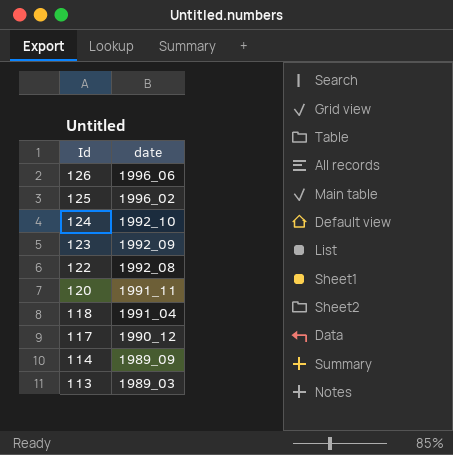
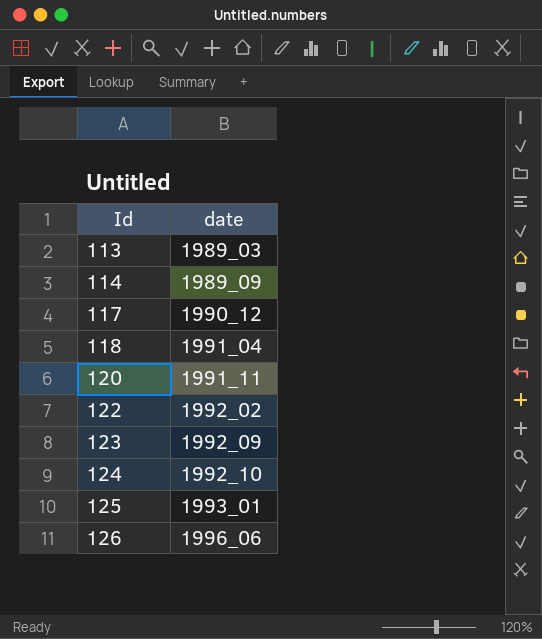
row order: Id descending -> Id ascending
122 | date: 1992_08 -> 1992_02
125 | date: 1996_02 -> 1993_01

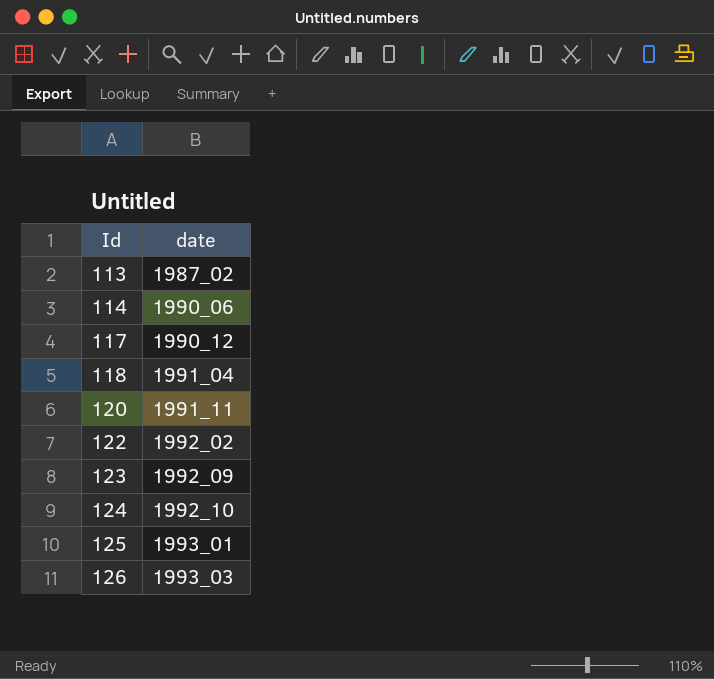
113 | date: 1989_03 -> 1987_02
114 | date: 1989_09 -> 1990_06
126 | date: 1996_06 -> 1993_03

